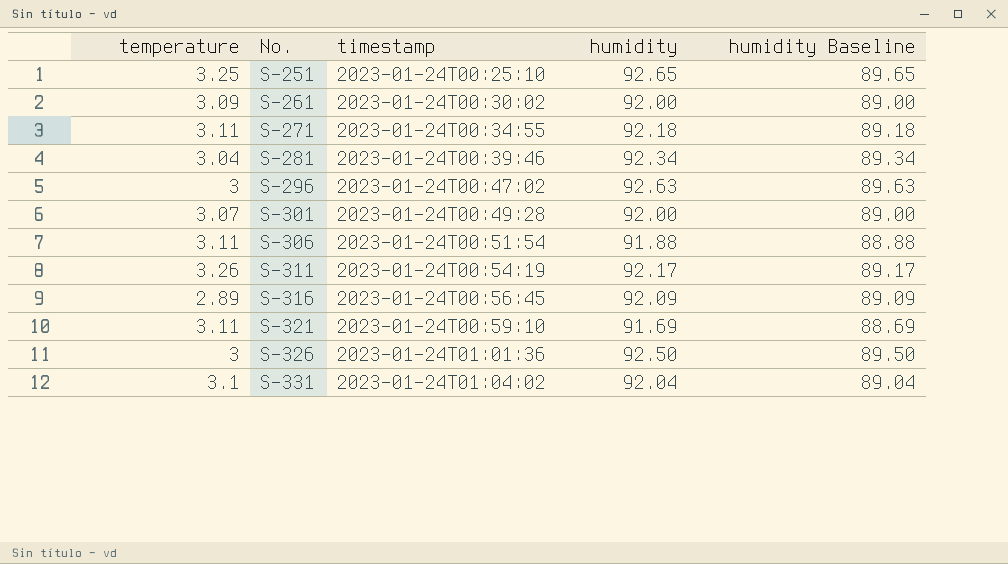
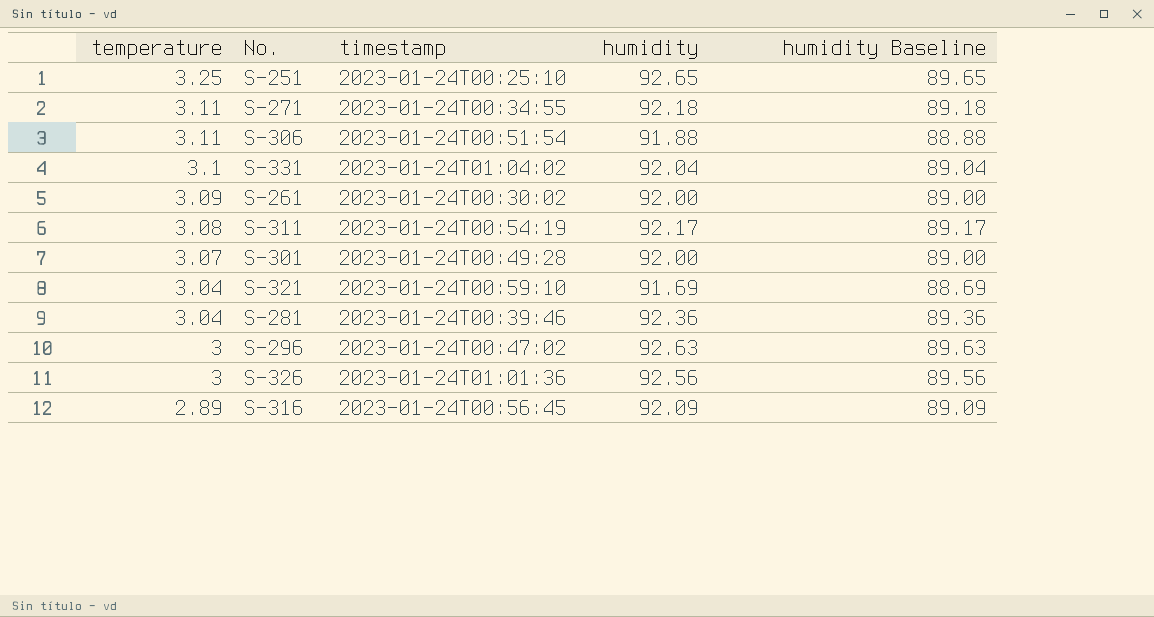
row order: No. ascending -> temperature descending
S-311 | temperature: 3.26 -> 3.08
S-321 | temperature: 3.11 -> 3.04
S-281 | humidity: 92.34 -> 92.36
S-281 | humidity Baseline: 89.34 -> 89.36
S-326 | humidity: 92.50 -> 92.56
S-326 | humidity Baseline: 89.50 -> 89.56

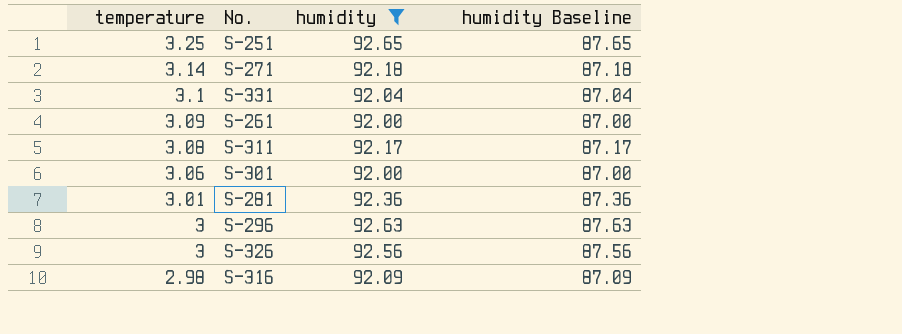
filter: none -> humidity >= 92.00
column timestamp | position: 3 -> none
column humidity Baseline | formula: [humidity] - 3 -> [humidity] - 5
S-271 | temperature: 3.11 -> 3.14
S-301 | temperature: 3.07 -> 3.06
S-281 | temperature: 3.04 -> 3.01
S-316 | temperature: 2.89 -> 2.98

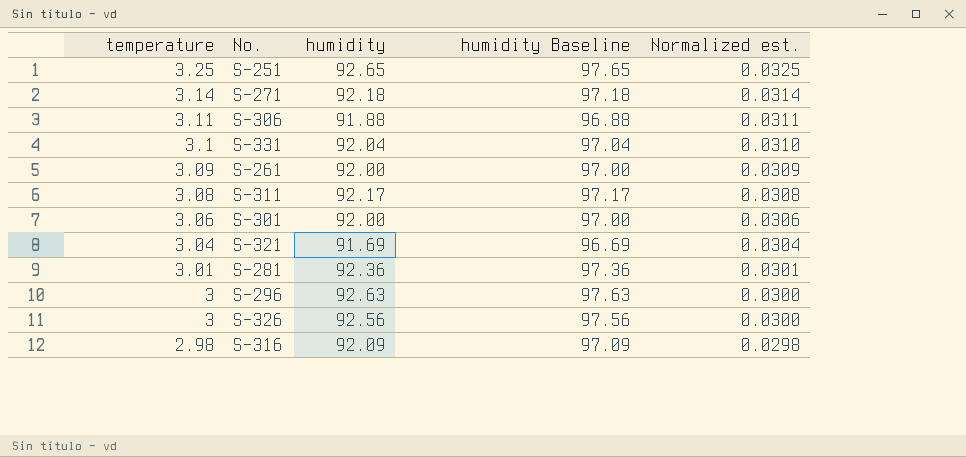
filter: humidity >= 92.00 -> none
column humidity Baseline | formula: [humidity] - 5 -> [humidity] + 5
column Normalized est. | formula: none -> [temperature] * 0.01

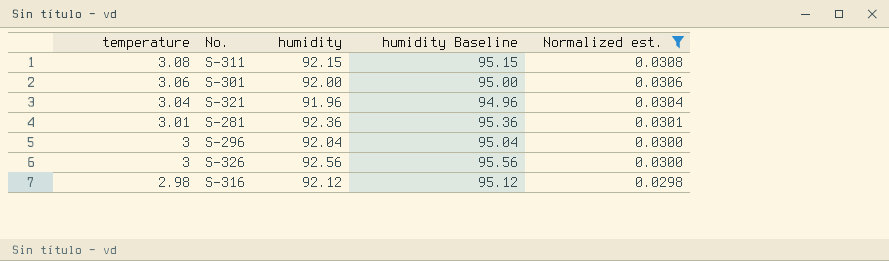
filter: none -> Normalized est. <= 0.0308
column humidity Baseline | formula: [humidity] + 5 -> [humidity] + 3
S-311 | humidity: 92.17 -> 92.15
S-321 | humidity: 91.69 -> 91.96
S-296 | humidity: 92.63 -> 92.04
S-316 | humidity: 92.09 -> 92.12

